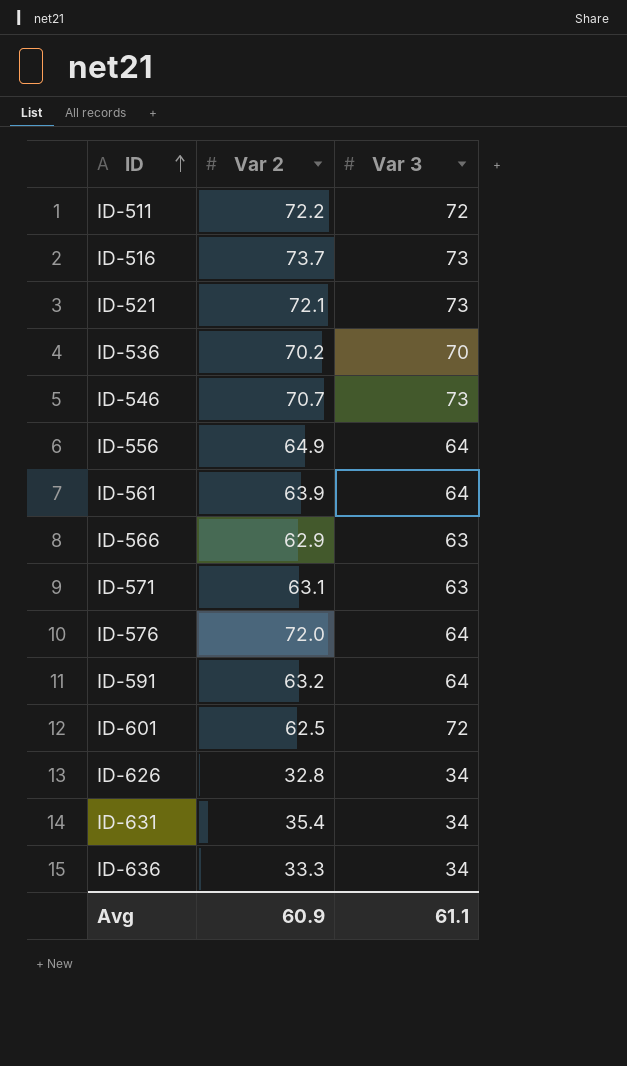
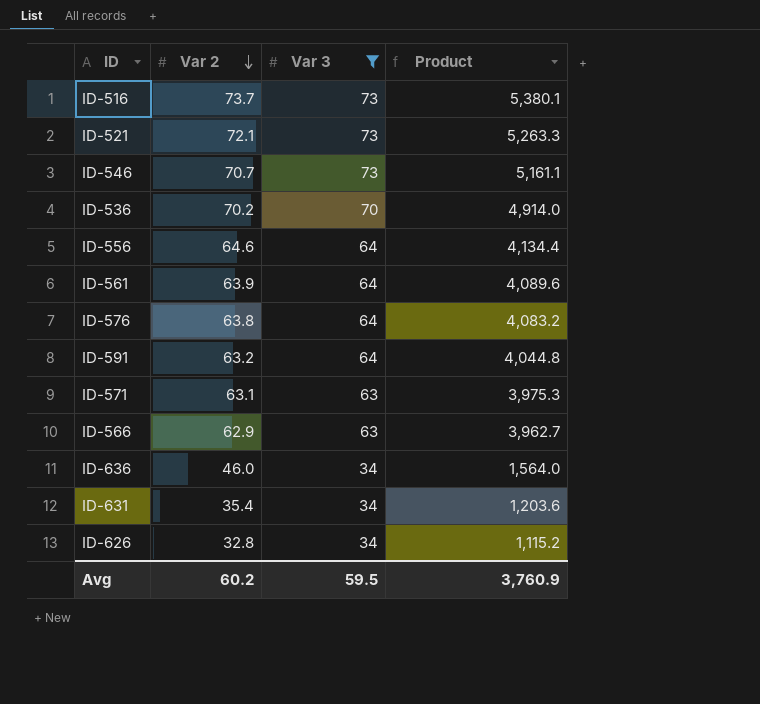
filter: none -> Var 3 != 72
row order: ID ascending -> Var 2 descending
column Product | formula: none -> [Var 2] * [Var 3]
ID-556 | Var 2: 64.9 -> 64.6
ID-576 | Var 2: 72.0 -> 63.8
ID-636 | Var 2: 33.3 -> 46.0
Avg | Var 2: 60.9 -> 60.2
Avg | Var 3: 61.1 -> 59.5

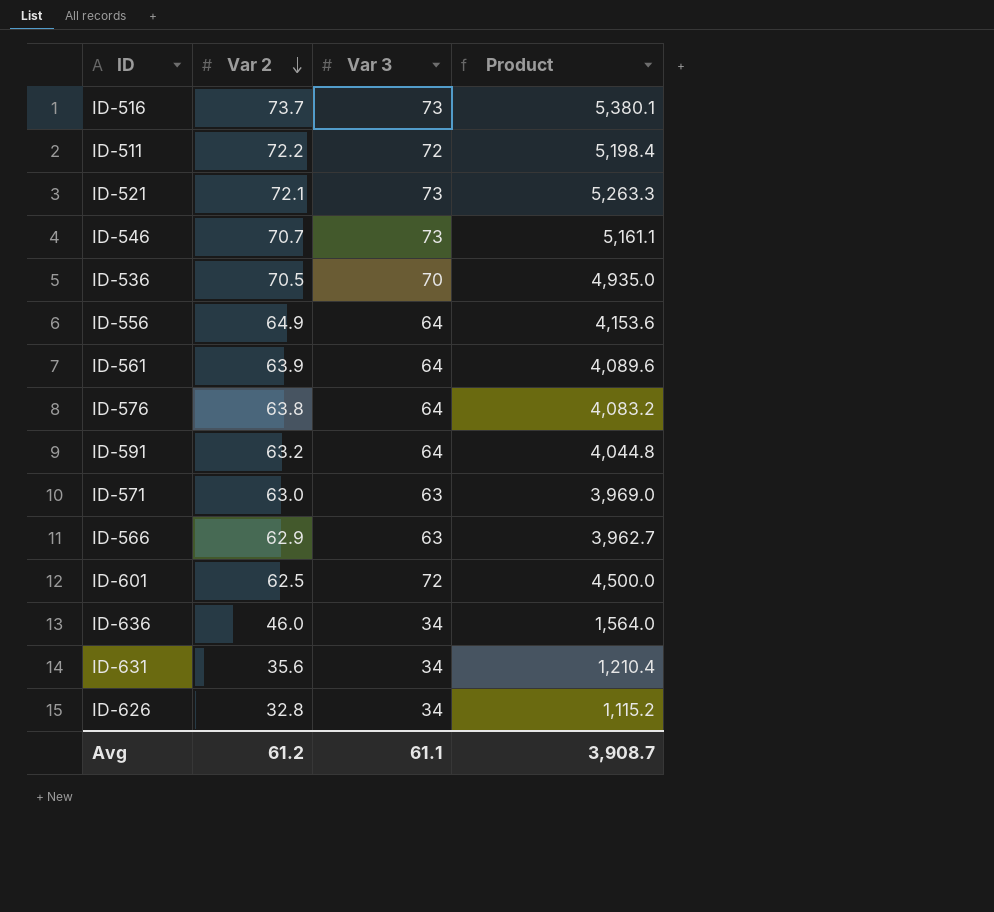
filter: Var 3 != 72 -> none
ID-536 | Var 2: 70.2 -> 70.5
ID-536 | Product: 4,914.0 -> 4,935.0
ID-556 | Var 2: 64.6 -> 64.9
ID-556 | Product: 4,134.4 -> 4,153.6
ID-571 | Var 2: 63.1 -> 63.0
ID-571 | Product: 3,975.3 -> 3,969.0
ID-631 | Var 2: 35.4 -> 35.6
ID-631 | Product: 1,203.6 -> 1,210.4
Avg | Var 2: 60.2 -> 61.2
Avg | Var 3: 59.5 -> 61.1
Avg | Product: 3,760.9 -> 3,908.7

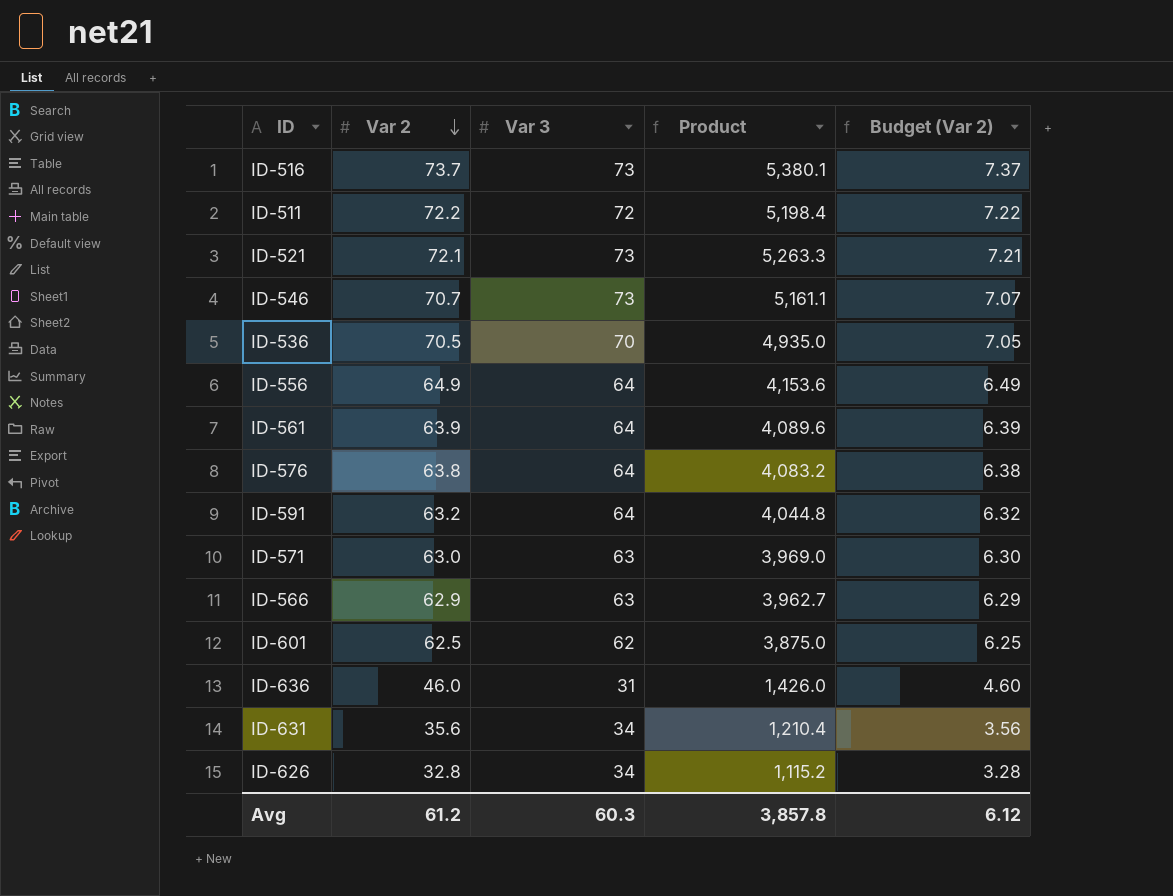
column Budget (Var 2) | formula: none -> [Var 2] * 0.1
ID-601 | Var 3: 72 -> 62
ID-601 | Product: 4,500.0 -> 3,875.0
ID-636 | Var 3: 34 -> 31
ID-636 | Product: 1,564.0 -> 1,426.0
Avg | Var 3: 61.1 -> 60.3
Avg | Product: 3,908.7 -> 3,857.8

